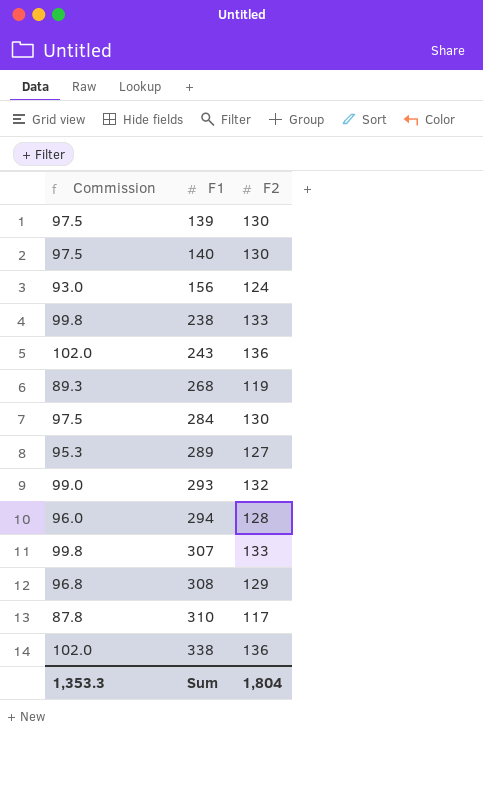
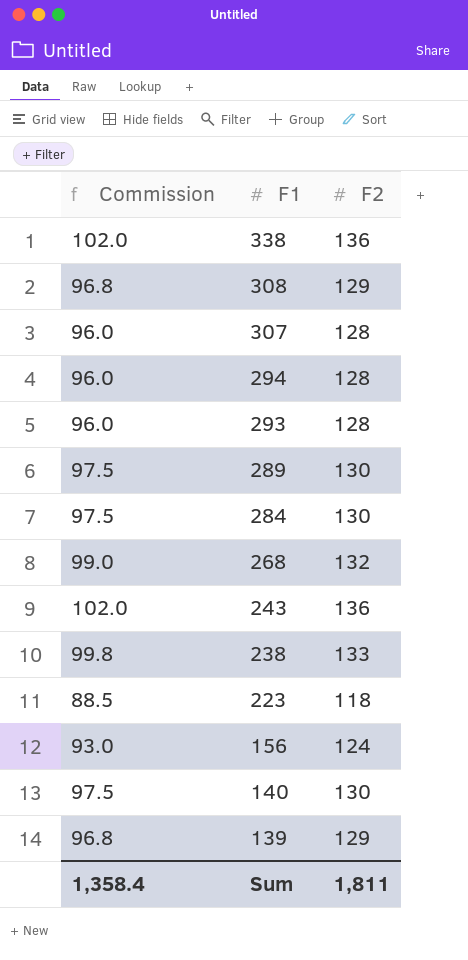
row order: F1 ascending -> F1 descending
row 310: 87.8 | 117 -> none
307 | Commission: 99.8 -> 96.0
307 | F2: 133 -> 128
293 | Commission: 99.0 -> 96.0
293 | F2: 132 -> 128
289 | Commission: 95.3 -> 97.5
289 | F2: 127 -> 130
268 | Commission: 89.3 -> 99.0
268 | F2: 119 -> 132
row 223: none -> 88.5 | 118
139 | Commission: 97.5 -> 96.8
139 | F2: 130 -> 129
Sum | Commission: 1,353.3 -> 1,358.4
Sum | F2: 1,804 -> 1,811

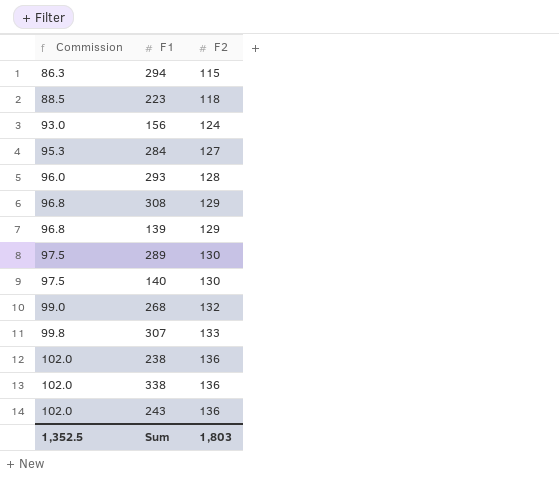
row order: F1 descending -> Commission ascending
294 | Commission: 96.0 -> 86.3
294 | F2: 128 -> 115
284 | Commission: 97.5 -> 95.3
284 | F2: 130 -> 127
307 | Commission: 96.0 -> 99.8
307 | F2: 128 -> 133
238 | Commission: 99.8 -> 102.0
238 | F2: 133 -> 136
Sum | Commission: 1,358.4 -> 1,352.5
Sum | F2: 1,811 -> 1,803

